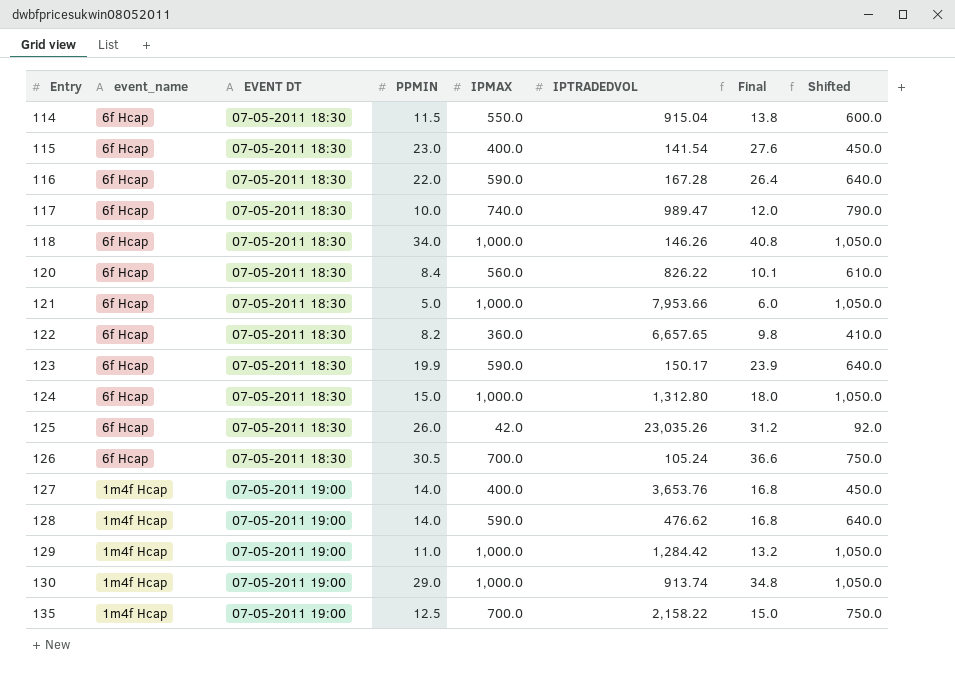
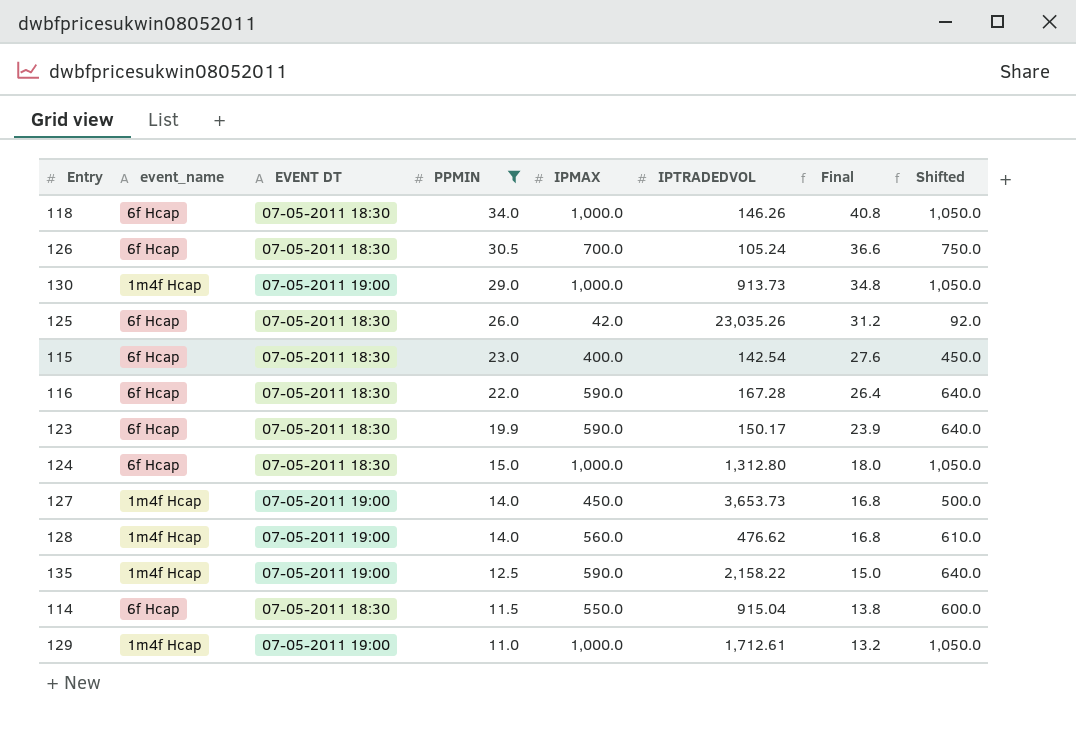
filter: none -> PPMIN >= 11.0
row order: Entry ascending -> PPMIN descending
130 | IPTRADEDVOL: 913.74 -> 913.73
115 | IPTRADEDVOL: 141.54 -> 142.54
127 | IPMAX: 400.0 -> 450.0
127 | IPTRADEDVOL: 3,653.76 -> 3,653.73
127 | Shifted: 450.0 -> 500.0
128 | IPMAX: 590.0 -> 560.0
128 | Shifted: 640.0 -> 610.0
135 | IPMAX: 700.0 -> 590.0
135 | Shifted: 750.0 -> 640.0
129 | IPTRADEDVOL: 1,284.42 -> 1,712.61

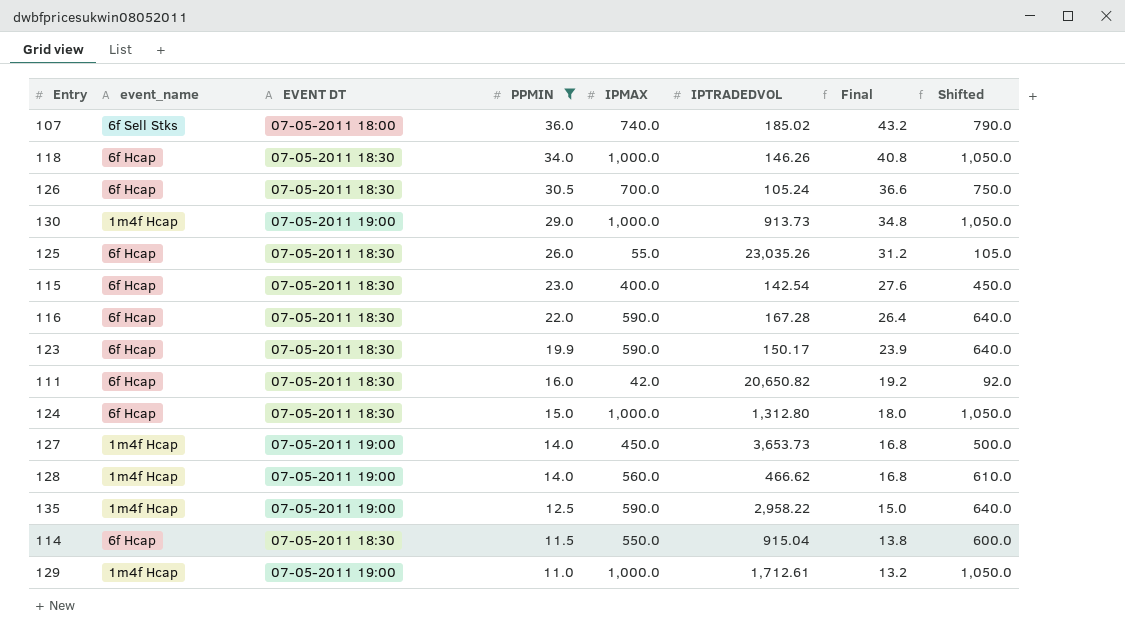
row 107: none -> 6f Sell Stks | 07-05-2011 18:00 | 36.0 | 740.0 | 185.02 | 43.2 | 790.0
125 | IPMAX: 42.0 -> 55.0
125 | Shifted: 92.0 -> 105.0
row 111: none -> 6f Hcap | 07-05-2011 18:30 | 16.0 | 42.0 | 20,650.82 | 19.2 | 92.0
128 | IPTRADEDVOL: 476.62 -> 466.62
135 | IPTRADEDVOL: 2,158.22 -> 2,958.22

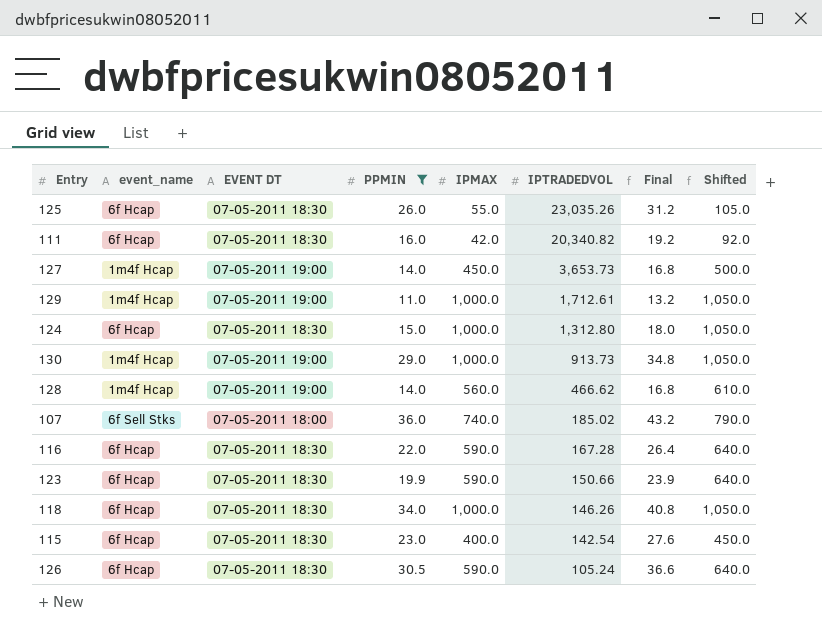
row order: PPMIN descending -> IPTRADEDVOL descending
row 135: 1m4f Hcap | 07-05-2011 19:00 | 12.5 | 590.0 | 2,958.22 | 15.0 | 640.0 -> none
row 114: 6f Hcap | 07-05-2011 18:30 | 11.5 | 550.0 | 915.04 | 13.8 | 600.0 -> none
111 | IPTRADEDVOL: 20,650.82 -> 20,340.82
123 | IPTRADEDVOL: 150.17 -> 150.66
126 | IPMAX: 700.0 -> 590.0
126 | Shifted: 750.0 -> 640.0

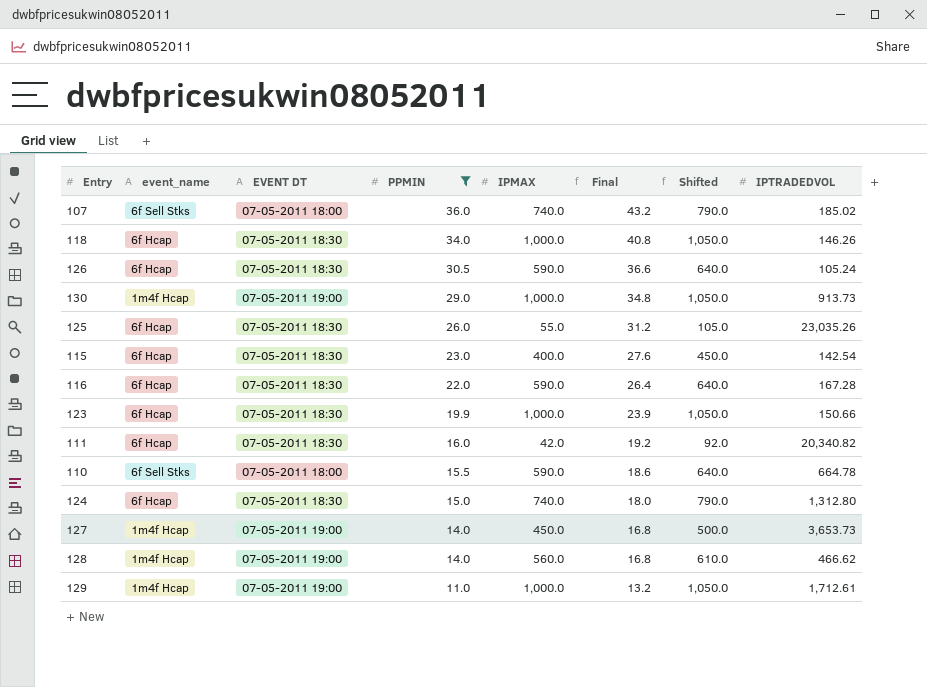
row order: IPTRADEDVOL descending -> PPMIN descending
column IPTRADEDVOL | position: 6 -> 8
123 | IPMAX: 590.0 -> 1,000.0
123 | Shifted: 640.0 -> 1,050.0
row 110: none -> 6f Sell Stks | 07-05-2011 18:00 | 15.5 | 590.0 | 18.6 | 640.0 | 664.78
124 | IPMAX: 1,000.0 -> 740.0
124 | Shifted: 1,050.0 -> 790.0

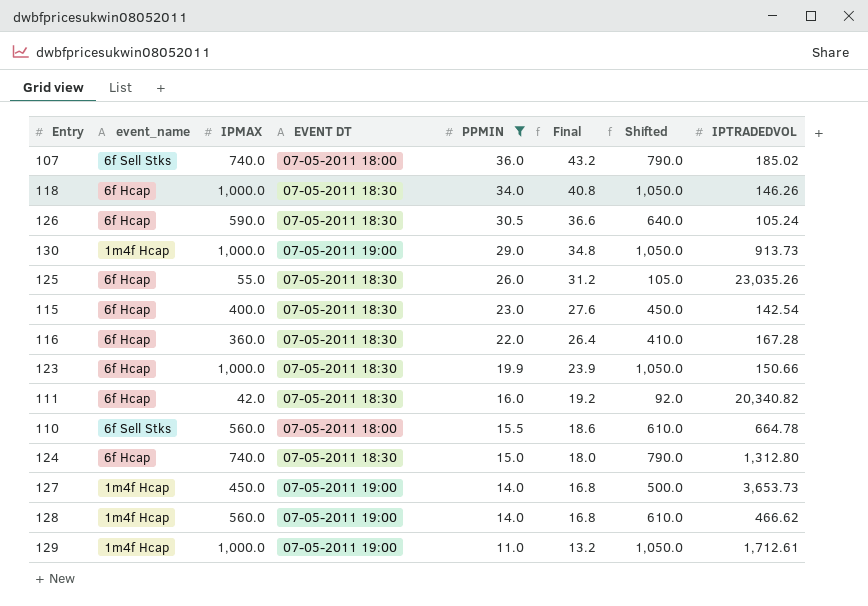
column IPMAX | position: 5 -> 3
116 | IPMAX: 590.0 -> 360.0
116 | Shifted: 640.0 -> 410.0
110 | IPMAX: 590.0 -> 560.0
110 | Shifted: 640.0 -> 610.0

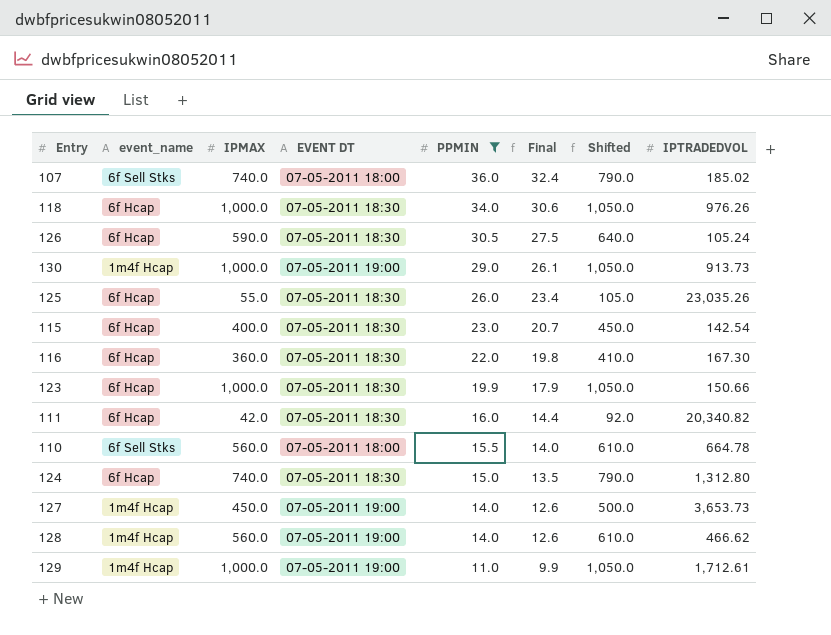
column Final | formula: [PPMIN] * 1.2 -> [PPMIN] * 0.9
118 | IPTRADEDVOL: 146.26 -> 976.26
116 | IPTRADEDVOL: 167.28 -> 167.30

